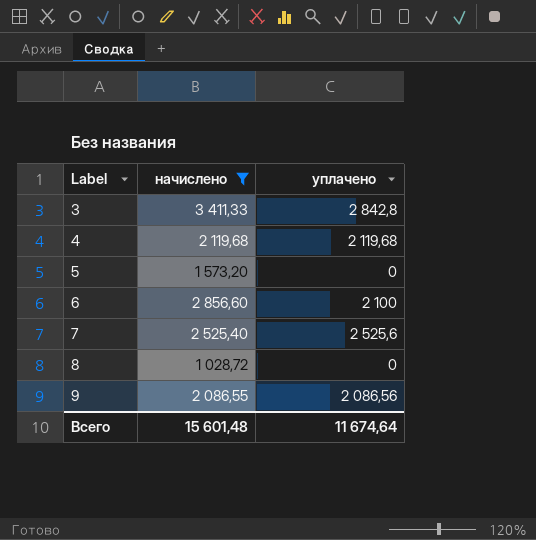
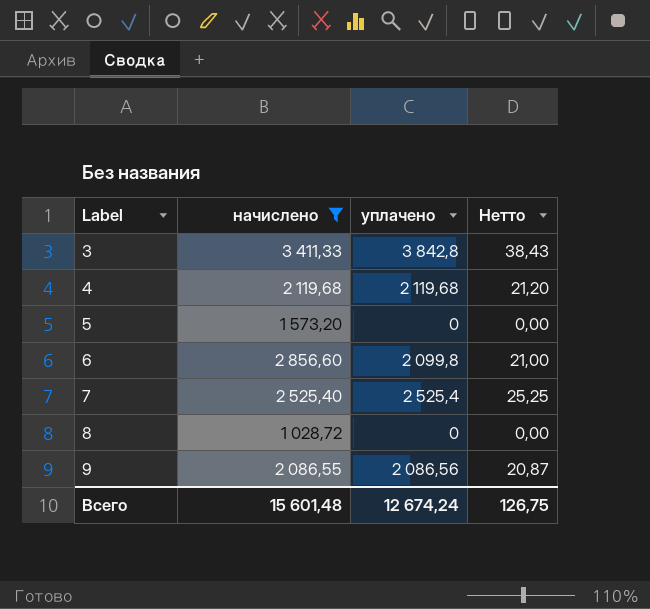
column Нетто | formula: none -> [уплачено] * 0,01
3 | уплачено: 2 842,8 -> 3 842,8
6 | уплачено: 2 100 -> 2 099,8
7 | уплачено: 2 525,6 -> 2 525,4
Всего | уплачено: 11 674,64 -> 12 674,24

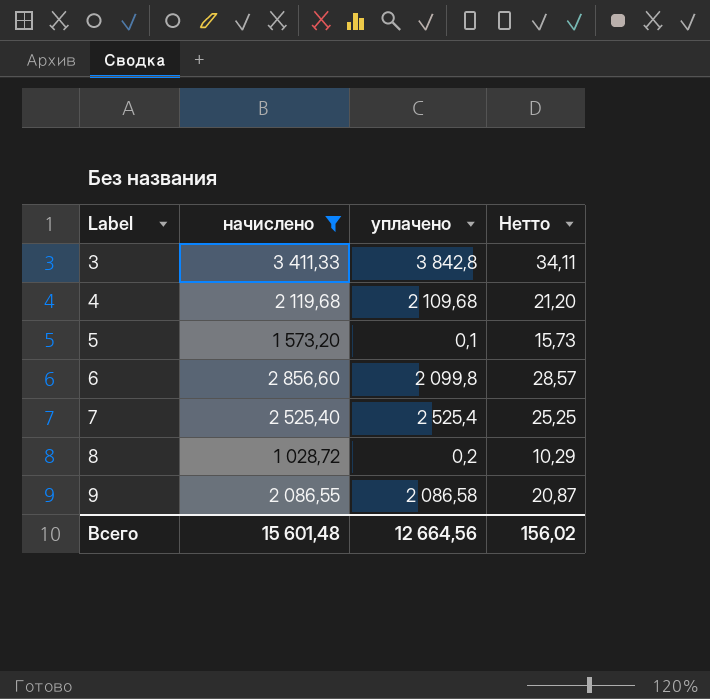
column Нетто | formula: [уплачено] * 0,01 -> [начислено] * 0,01
4 | уплачено: 2 119,68 -> 2 109,68
5 | уплачено: 0 -> 0,1
8 | уплачено: 0 -> 0,2
9 | уплачено: 2 086,56 -> 2 086,58
Всего | уплачено: 12 674,24 -> 12 664,56
Всего | Нетто: 126,75 -> 156,02

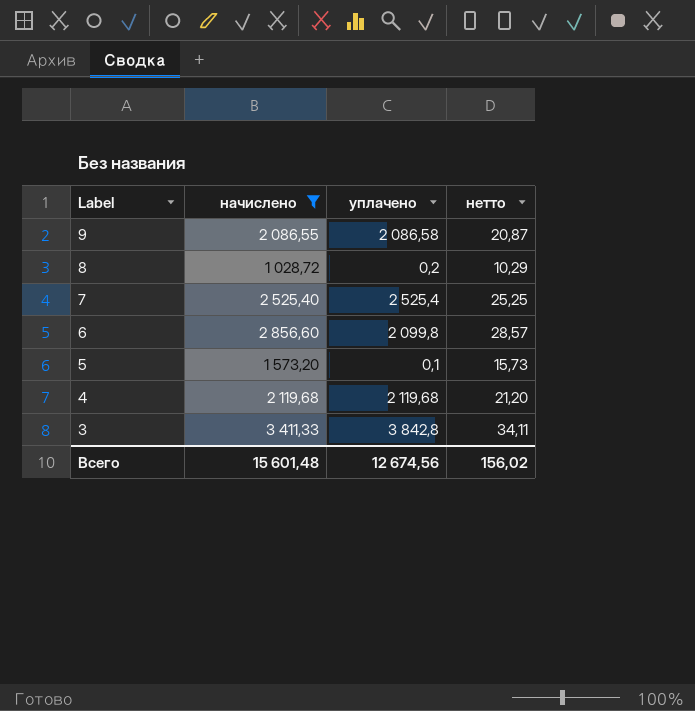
row order: Label ascending -> Label descending
column name: Нетто -> нетто
4 | уплачено: 2 109,68 -> 2 119,68
Всего | уплачено: 12 664,56 -> 12 674,56

